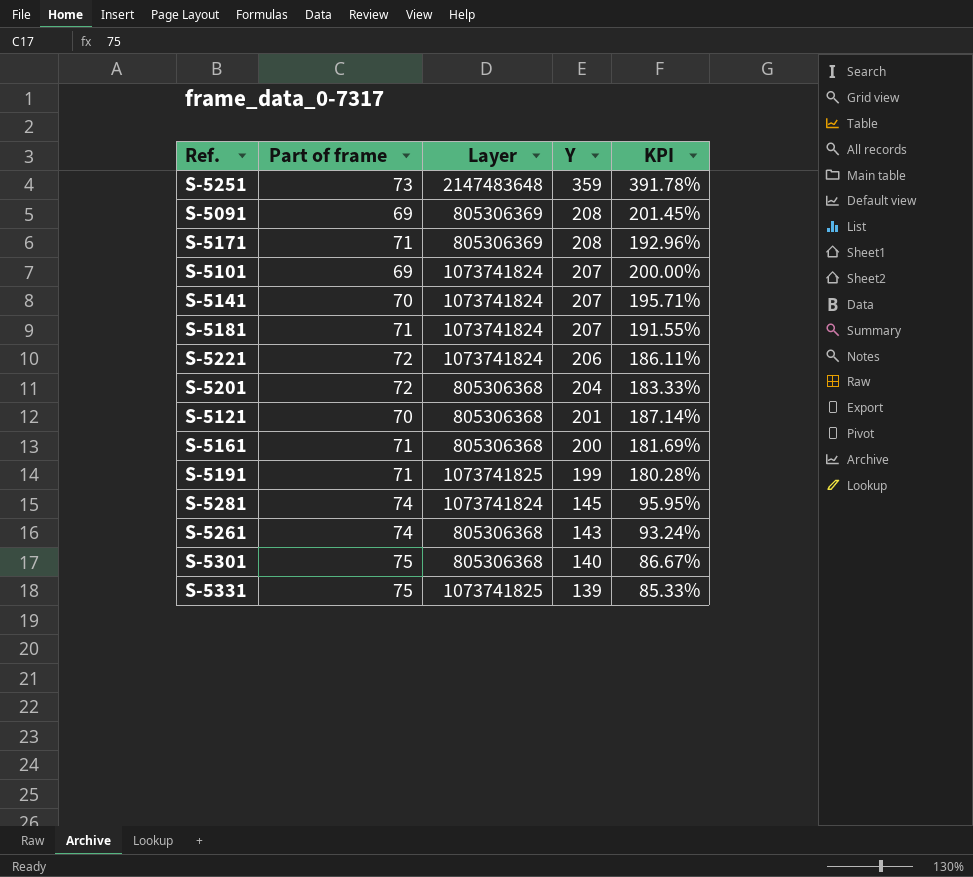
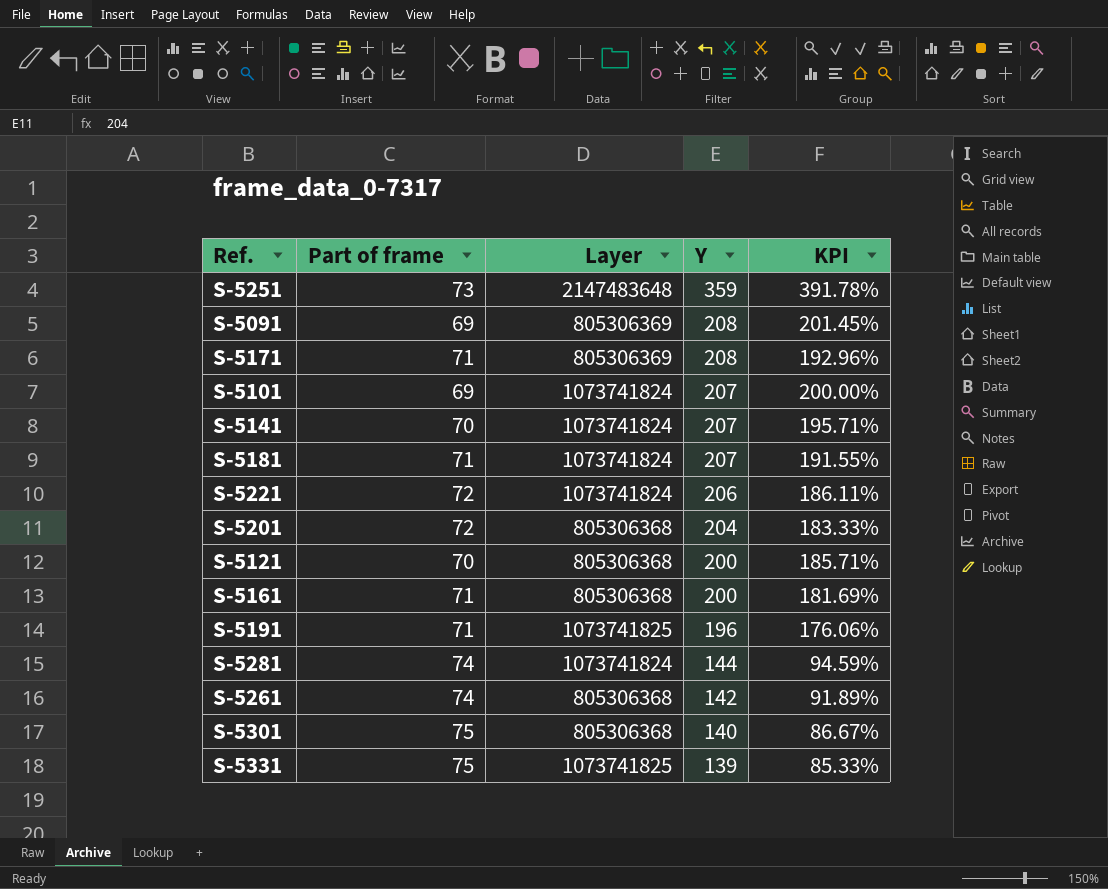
S-5121 | Y: 201 -> 200
S-5121 | KPI: 187.14% -> 185.71%
S-5191 | Y: 199 -> 196
S-5191 | KPI: 180.28% -> 176.06%
S-5281 | Y: 145 -> 144
S-5281 | KPI: 95.95% -> 94.59%
S-5261 | Y: 143 -> 142
S-5261 | KPI: 93.24% -> 91.89%

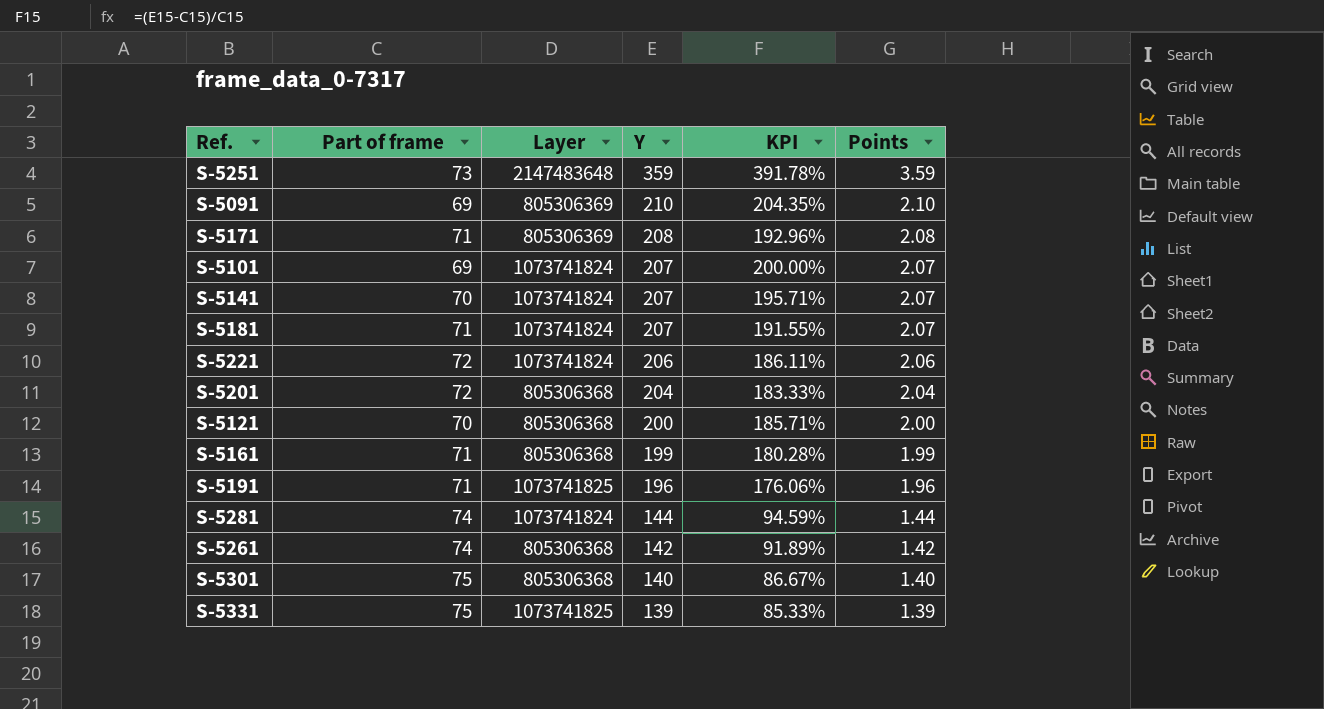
column Points | formula: none -> [Y] * 0.01
S-5091 | Y: 208 -> 210
S-5091 | KPI: 201.45% -> 204.35%
S-5161 | Y: 200 -> 199
S-5161 | KPI: 181.69% -> 180.28%

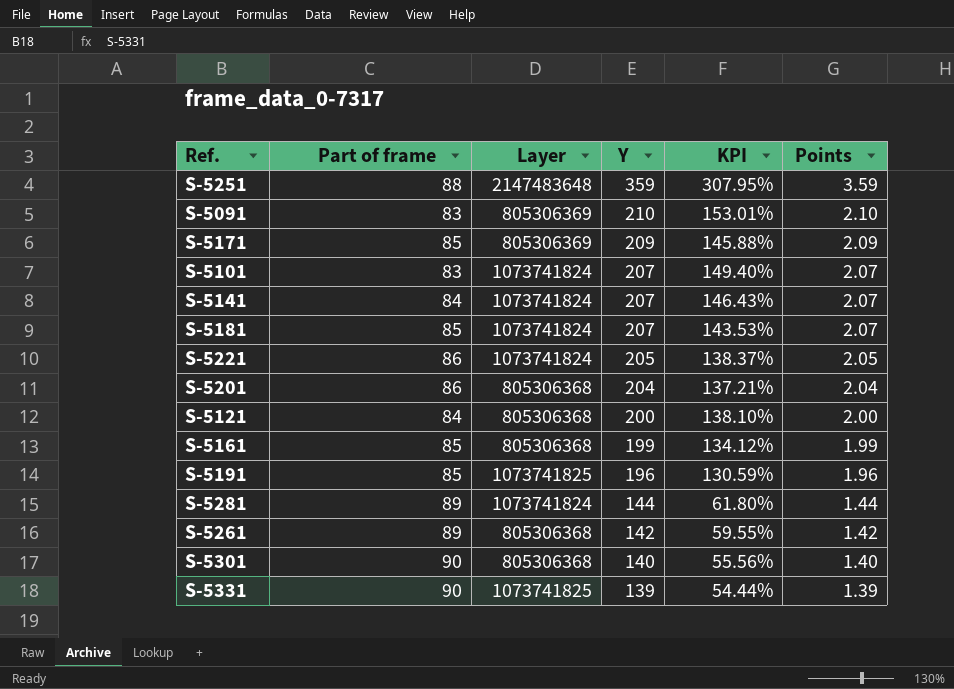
S-5251 | Part of frame: 73 -> 88
S-5251 | KPI: 391.78% -> 307.95%
S-5091 | Part of frame: 69 -> 83
S-5091 | KPI: 204.35% -> 153.01%
S-5171 | Part of frame: 71 -> 85
S-5171 | Y: 208 -> 209
S-5171 | KPI: 192.96% -> 145.88%
S-5171 | Points: 2.08 -> 2.09
S-5101 | Part of frame: 69 -> 83
S-5101 | KPI: 200.00% -> 149.40%
S-5141 | Part of frame: 70 -> 84
S-5141 | KPI: 195.71% -> 146.43%
S-5181 | Part of frame: 71 -> 85
S-5181 | KPI: 191.55% -> 143.53%
S-5221 | Part of frame: 72 -> 86
S-5221 | Y: 206 -> 205
S-5221 | KPI: 186.11% -> 138.37%
S-5221 | Points: 2.06 -> 2.05
S-5201 | Part of frame: 72 -> 86
S-5201 | KPI: 183.33% -> 137.21%
S-5121 | Part of frame: 70 -> 84
S-5121 | KPI: 185.71% -> 138.10%
S-5161 | Part of frame: 71 -> 85
S-5161 | KPI: 180.28% -> 134.12%
S-5191 | Part of frame: 71 -> 85
S-5191 | KPI: 176.06% -> 130.59%
S-5281 | Part of frame: 74 -> 89
S-5281 | KPI: 94.59% -> 61.80%
S-5261 | Part of frame: 74 -> 89
S-5261 | KPI: 91.89% -> 59.55%
S-5301 | Part of frame: 75 -> 90
S-5301 | KPI: 86.67% -> 55.56%
S-5331 | Part of frame: 75 -> 90
S-5331 | KPI: 85.33% -> 54.44%

